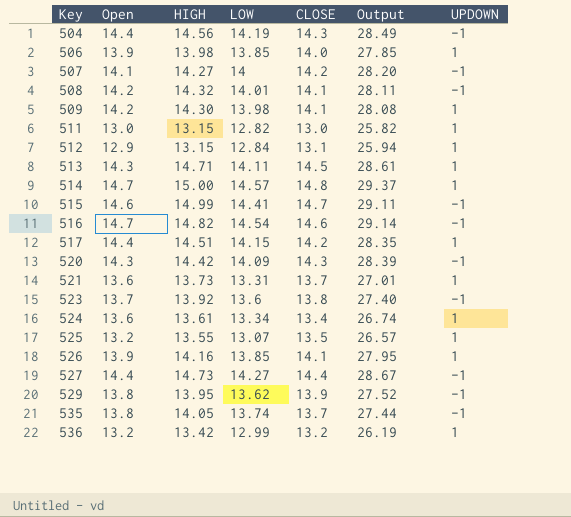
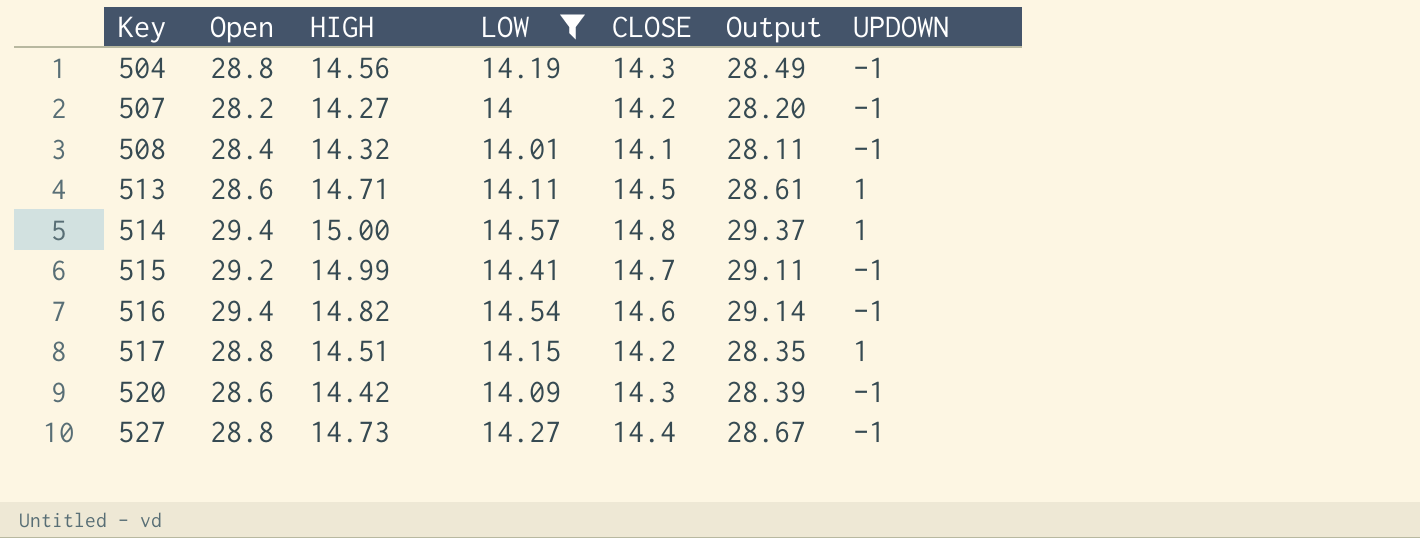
filter: none -> LOW >= 14
504 | Open: 14.4 -> 28.8
507 | Open: 14.1 -> 28.2
508 | Open: 14.2 -> 28.4
513 | Open: 14.3 -> 28.6
514 | Open: 14.7 -> 29.4
515 | Open: 14.6 -> 29.2
516 | Open: 14.7 -> 29.4
517 | Open: 14.4 -> 28.8
520 | Open: 14.3 -> 28.6
527 | Open: 14.4 -> 28.8

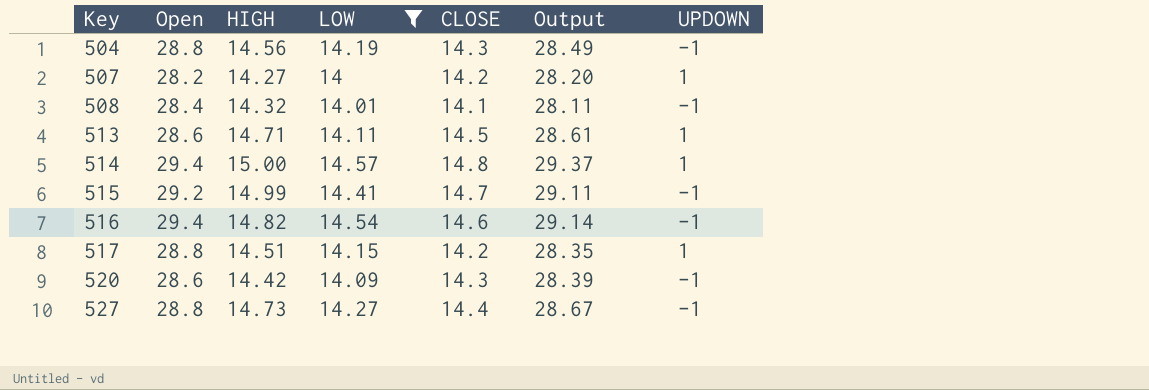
507 | UPDOWN: -1 -> 1

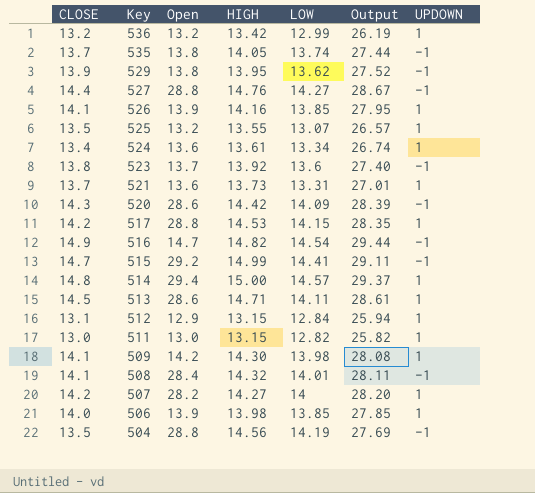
filter: LOW >= 14 -> none
row order: Key ascending -> Key descending
column CLOSE | position: 5 -> 1
527 | HIGH: 14.73 -> 14.76
517 | HIGH: 14.51 -> 14.53
516 | CLOSE: 14.6 -> 14.9
516 | Open: 29.4 -> 14.7
516 | Output: 29.14 -> 29.44
504 | CLOSE: 14.3 -> 13.5
504 | Output: 28.49 -> 27.69

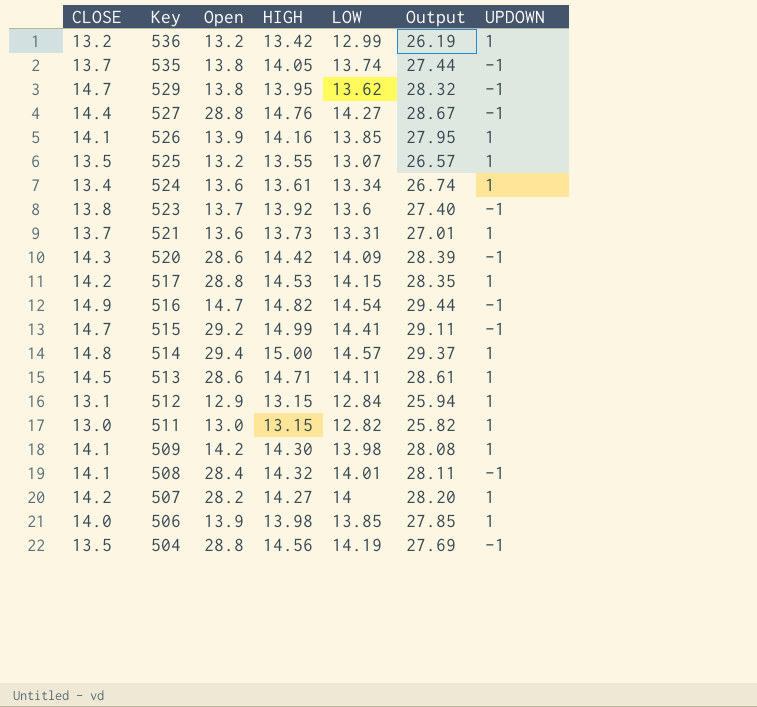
529 | CLOSE: 13.9 -> 14.7
529 | Output: 27.52 -> 28.32

